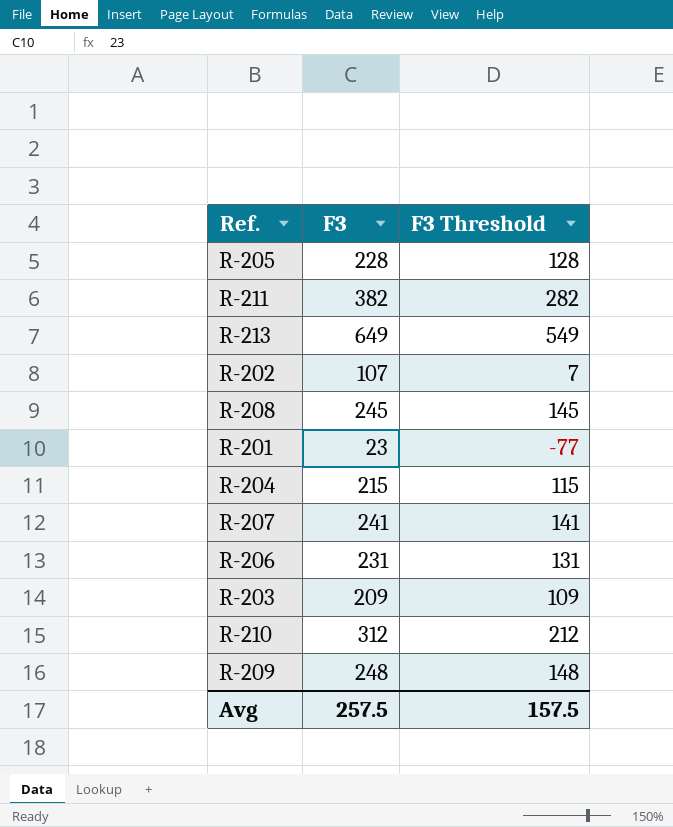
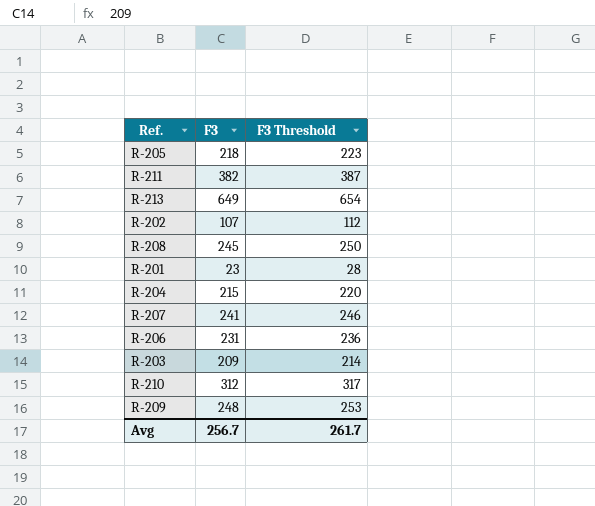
column F3 Threshold | formula: [F3] - 100 -> [F3] + 5
R-205 | F3: 228 -> 218
Avg | F3: 257.5 -> 256.7
Avg | F3 Threshold: 157.5 -> 261.7

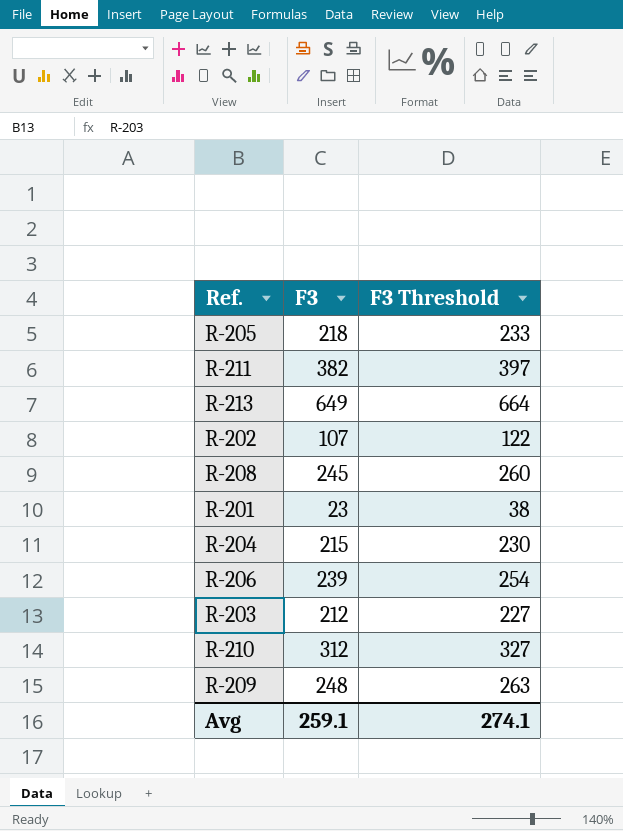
column F3 Threshold | formula: [F3] + 5 -> [F3] + 15
row R-207: 241 | 246 -> none
R-206 | F3: 231 -> 239
R-203 | F3: 209 -> 212
Avg | F3: 256.7 -> 259.1
Avg | F3 Threshold: 261.7 -> 274.1

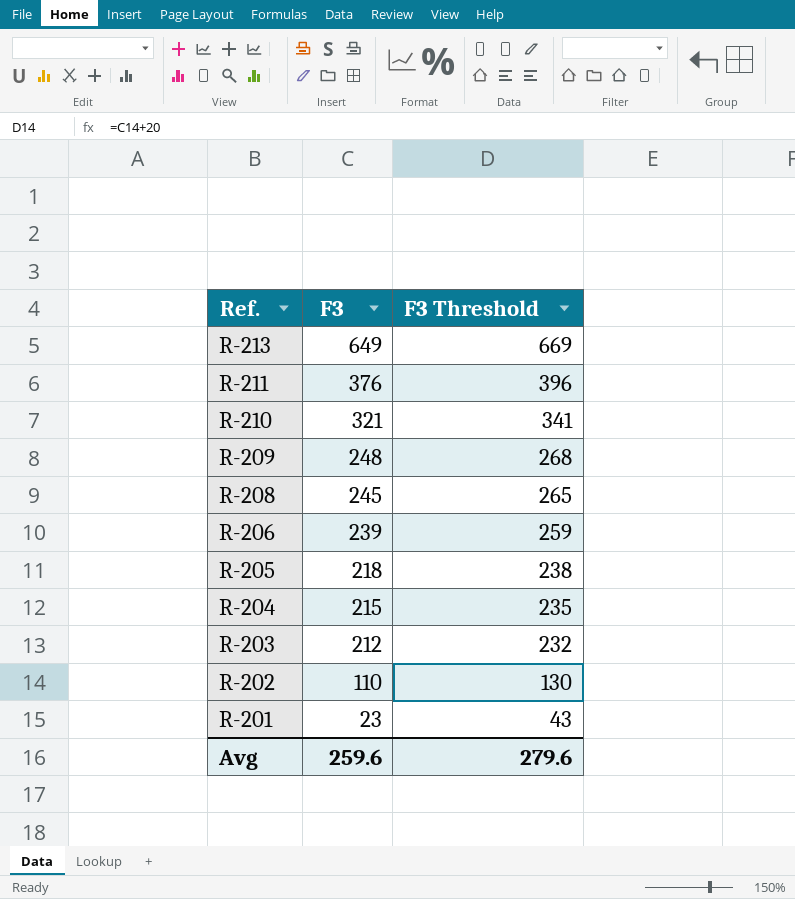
row order: none -> Ref. descending
column F3 Threshold | formula: [F3] + 15 -> [F3] + 20
R-211 | F3: 382 -> 376
R-210 | F3: 312 -> 321
R-202 | F3: 107 -> 110
Avg | F3: 259.1 -> 259.6
Avg | F3 Threshold: 274.1 -> 279.6

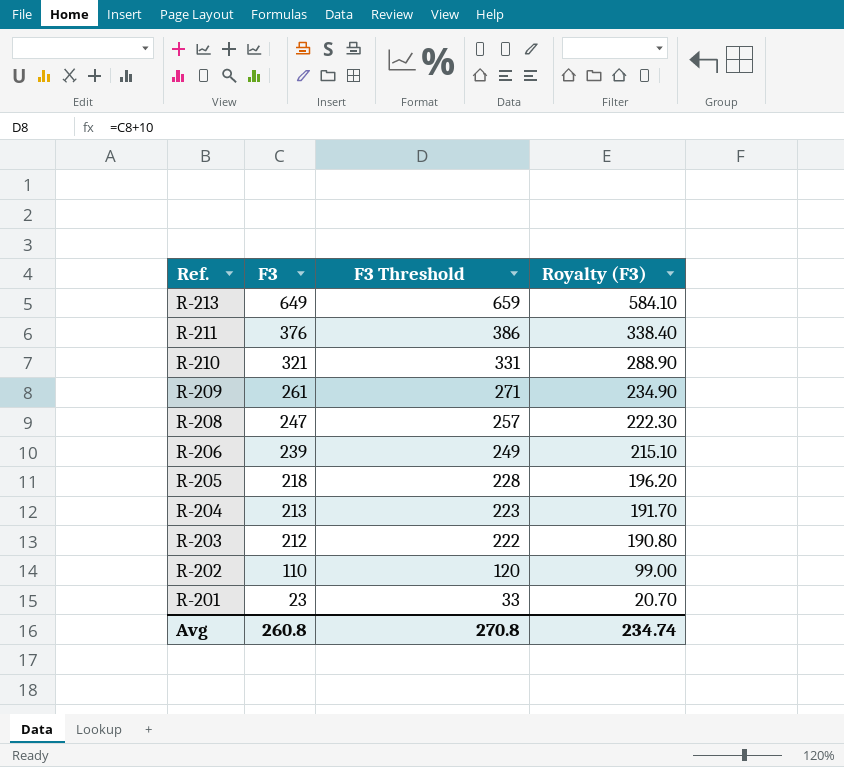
column F3 Threshold | formula: [F3] + 20 -> [F3] + 10
column Royalty (F3) | formula: none -> [F3] * 0.9
R-209 | F3: 248 -> 261
R-208 | F3: 245 -> 247
R-204 | F3: 215 -> 213
Avg | F3: 259.6 -> 260.8
Avg | F3 Threshold: 279.6 -> 270.8

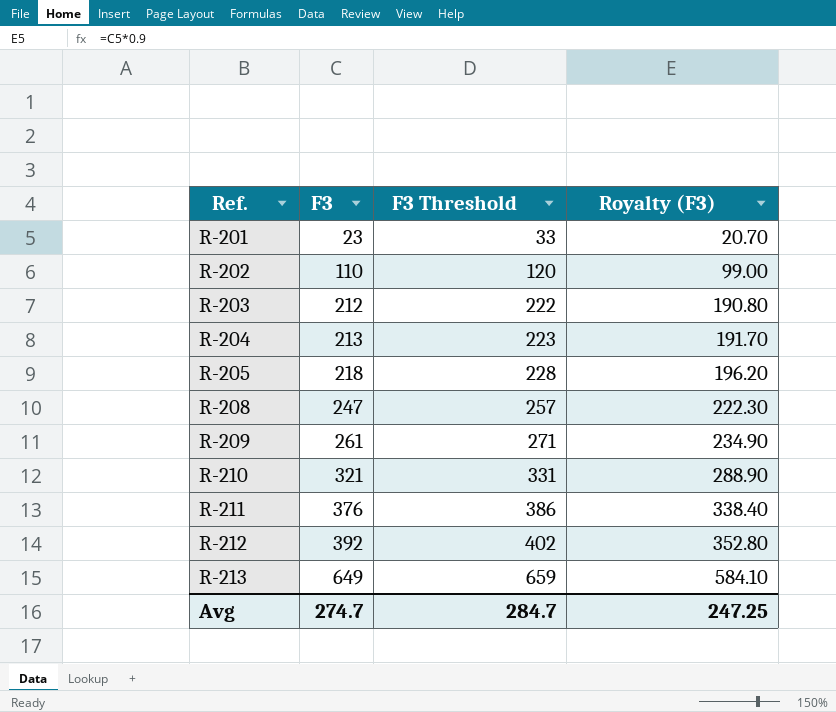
row order: Ref. descending -> Ref. ascending
row R-206: 239 | 249 | 215.10 -> none
row R-212: none -> 392 | 402 | 352.80
Avg | F3: 260.8 -> 274.7
Avg | F3 Threshold: 270.8 -> 284.7
Avg | Royalty (F3): 234.74 -> 247.25

